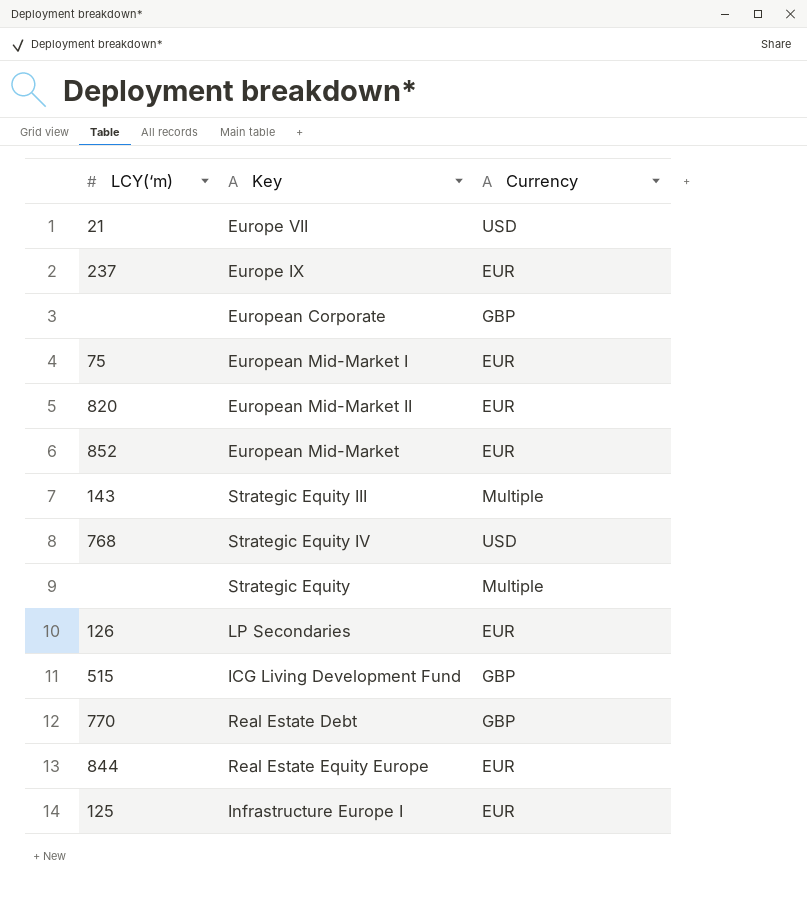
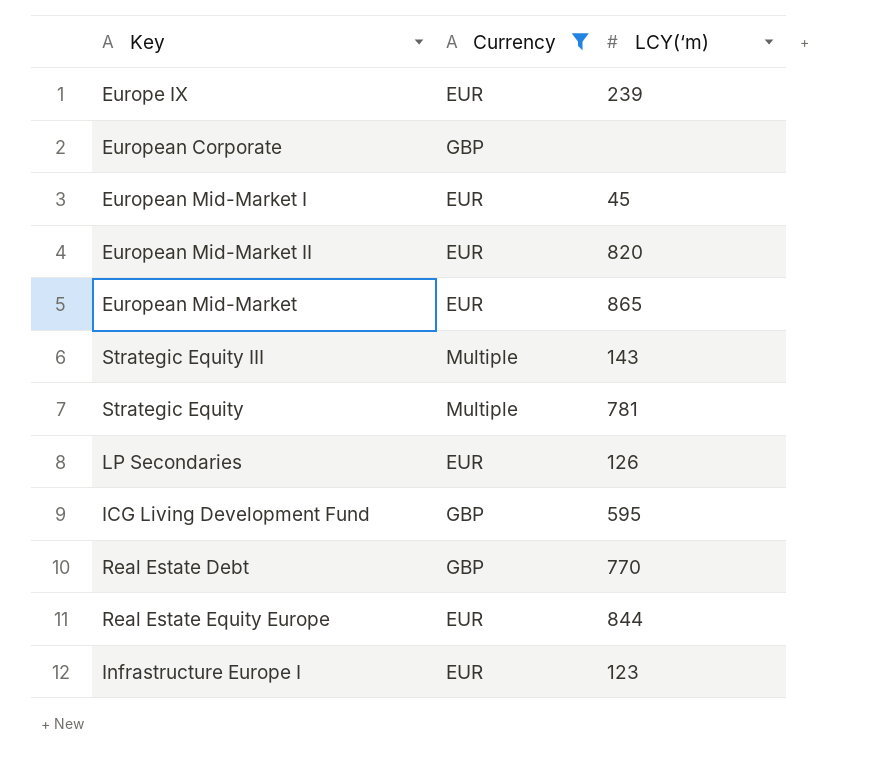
filter: none -> Currency != USD
column LCY(‘m) | position: 1 -> 3
Europe IX | LCY(‘m): 237 -> 239
European Mid-Market I | LCY(‘m): 75 -> 45
European Mid-Market | LCY(‘m): 852 -> 865
Strategic Equity | LCY(‘m): none -> 781
ICG Living Development Fund | LCY(‘m): 515 -> 595
Infrastructure Europe I | LCY(‘m): 125 -> 123

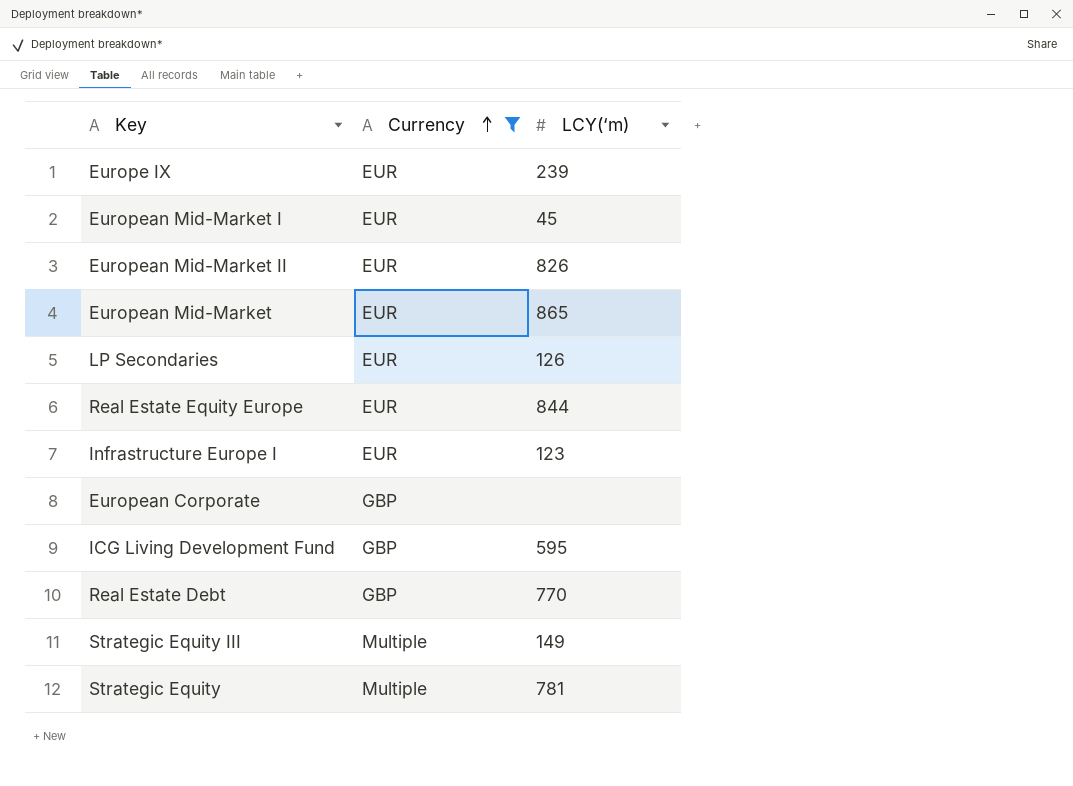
row order: none -> Currency ascending
European Mid-Market II | LCY(‘m): 820 -> 826
Strategic Equity III | LCY(‘m): 143 -> 149

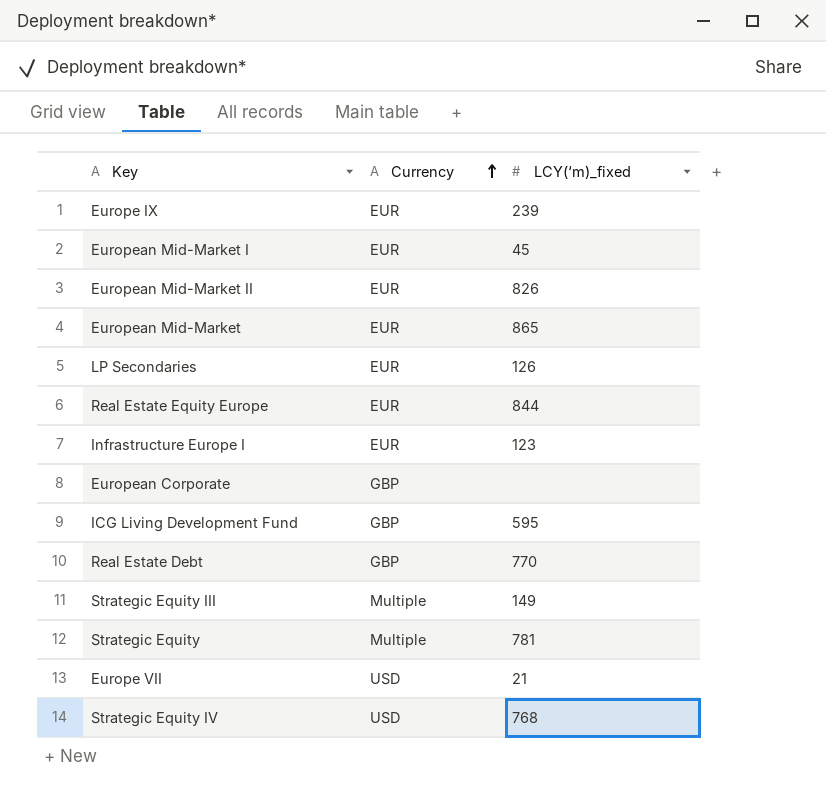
filter: Currency != USD -> none
column name: LCY(‘m) -> LCY(‘m)_fixed

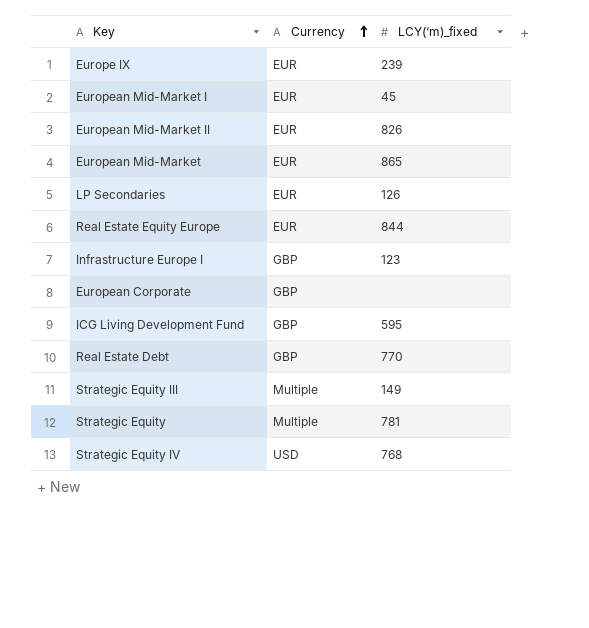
row Europe VII: USD | 21 -> none
Infrastructure Europe I | Currency: EUR -> GBP

